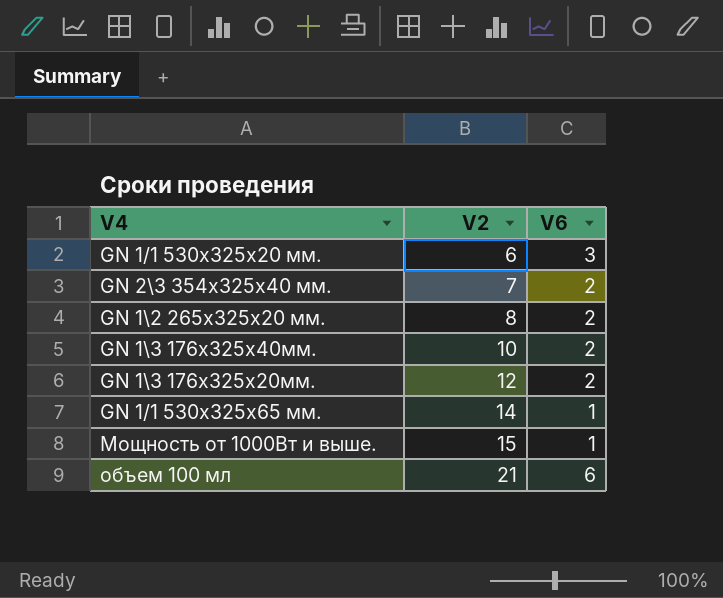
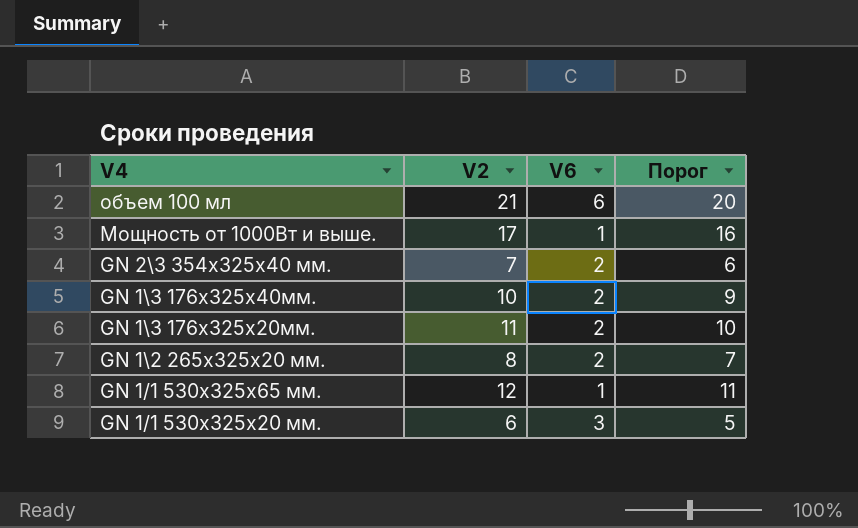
row order: V2 ascending -> V4 descending
column Порог | formula: none -> [V2] - 1
Мощность от 1000Bт и выше. | V2: 15 -> 17
GN 1\3 176х325х20мм. | V2: 12 -> 11
GN 1/1 530х325х65 мм. | V2: 14 -> 12

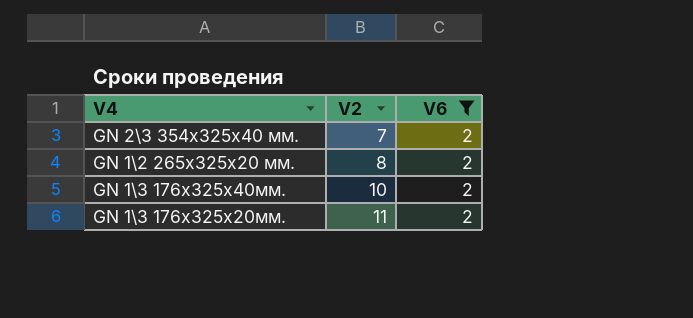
filter: none -> V6 = 2
row order: V4 descending -> V2 ascending
column Порог | formula: [V2] - 1 -> none

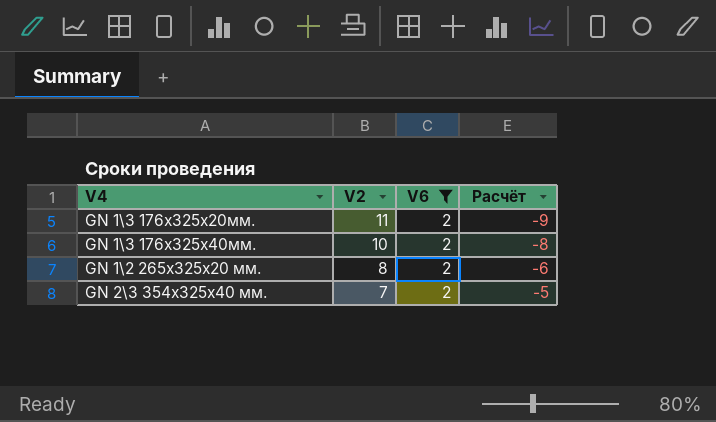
row order: V2 ascending -> V2 descending
column Расчёт | formula: none -> [V6] - [V2]

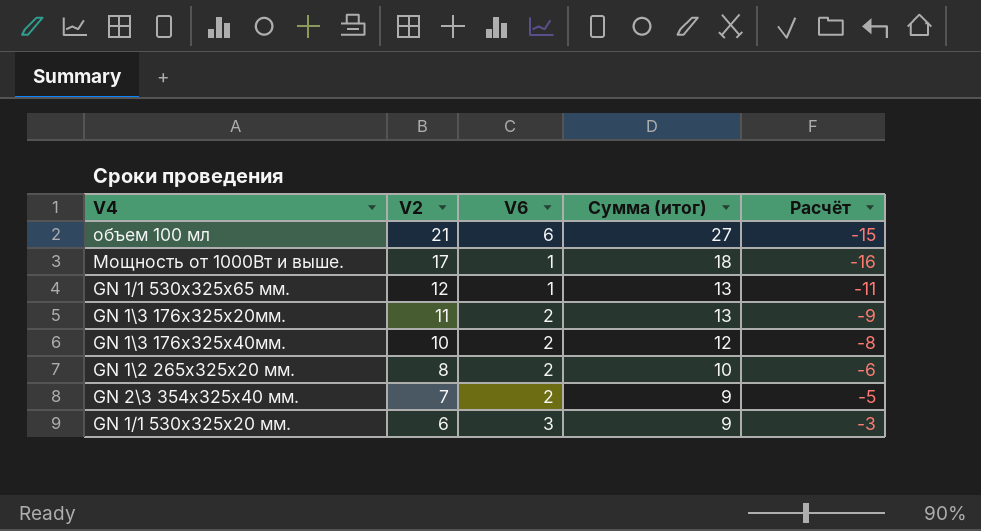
filter: V6 = 2 -> none
column Сумма (итог) | formula: none -> [V2] + [V6]

